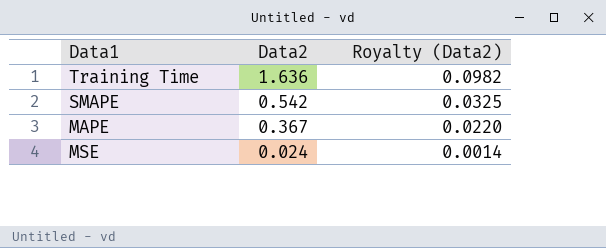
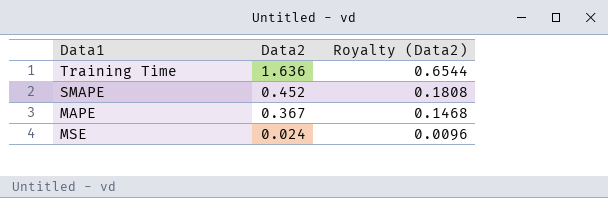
column Royalty (Data2) | formula: [Data2] * 0.06 -> [Data2] * 0.4
SMAPE | Data2: 0.542 -> 0.452

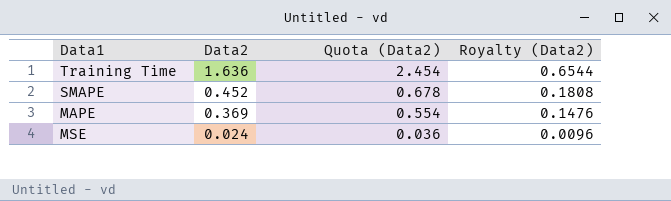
column Quota (Data2) | formula: none -> [Data2] * 1.5
MAPE | Data2: 0.367 -> 0.369
MAPE | Royalty (Data2): 0.1468 -> 0.1476

